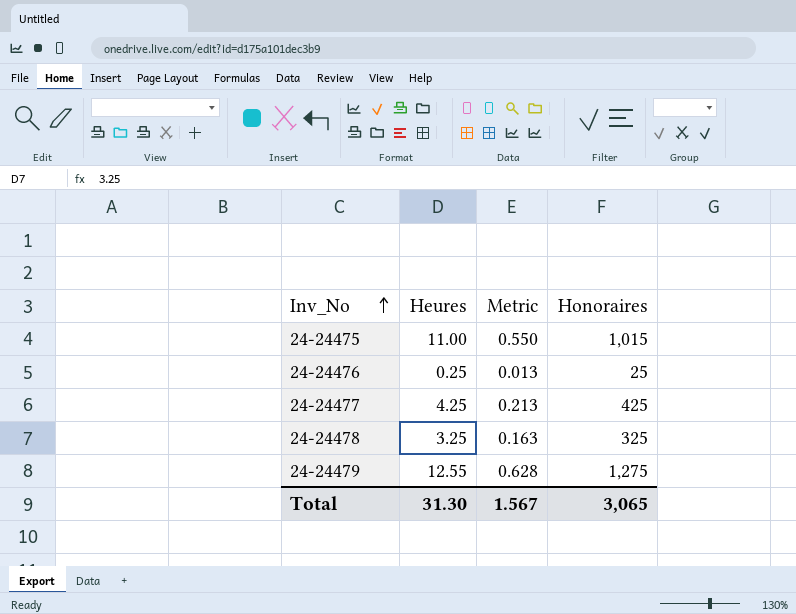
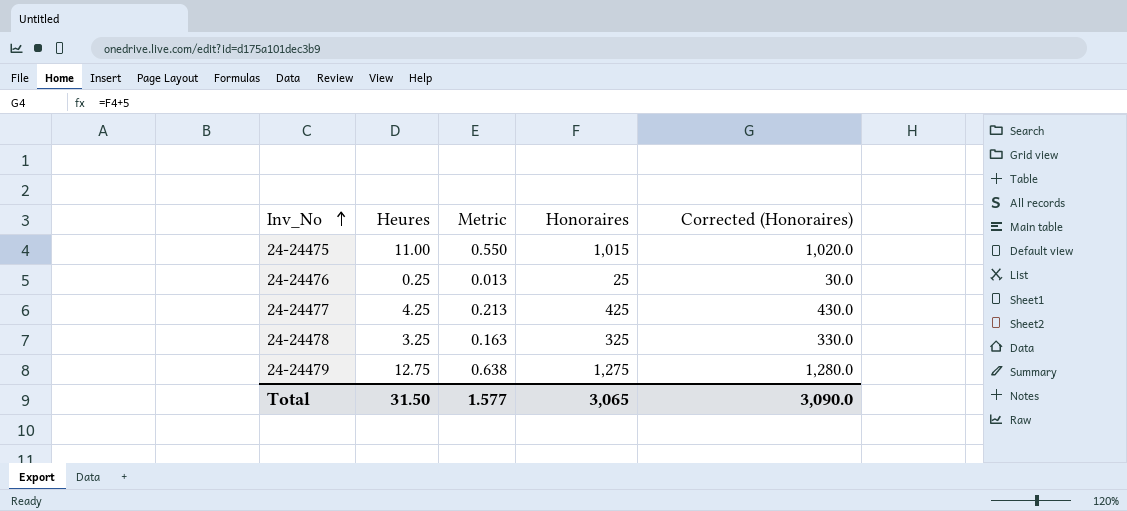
column Corrected (Honoraires) | formula: none -> [Honoraires] + 5
24-24479 | Heures: 12.55 -> 12.75
24-24479 | Metric: 0.628 -> 0.638
Total | Heures: 31.30 -> 31.50
Total | Metric: 1.567 -> 1.577

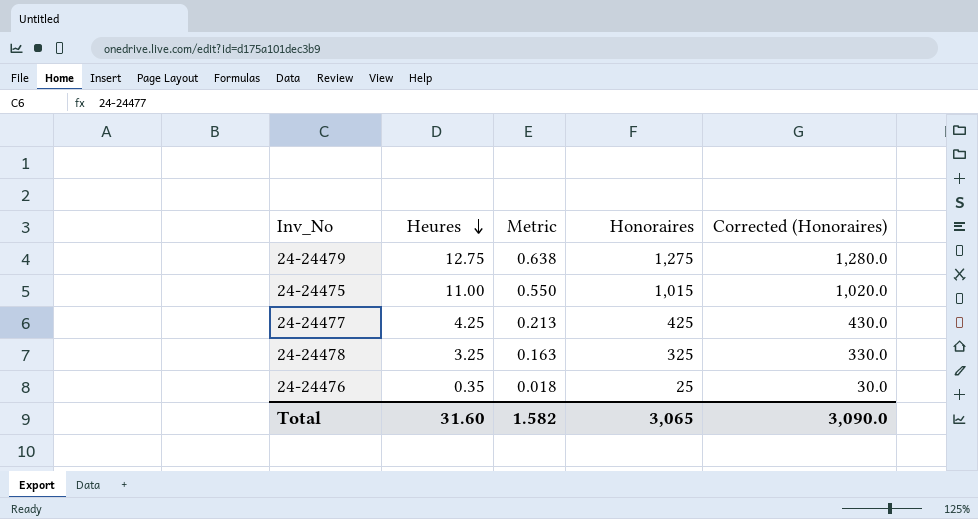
row order: Inv_No ascending -> Heures descending
24-24476 | Heures: 0.25 -> 0.35
24-24476 | Metric: 0.013 -> 0.018
Total | Heures: 31.50 -> 31.60
Total | Metric: 1.577 -> 1.582

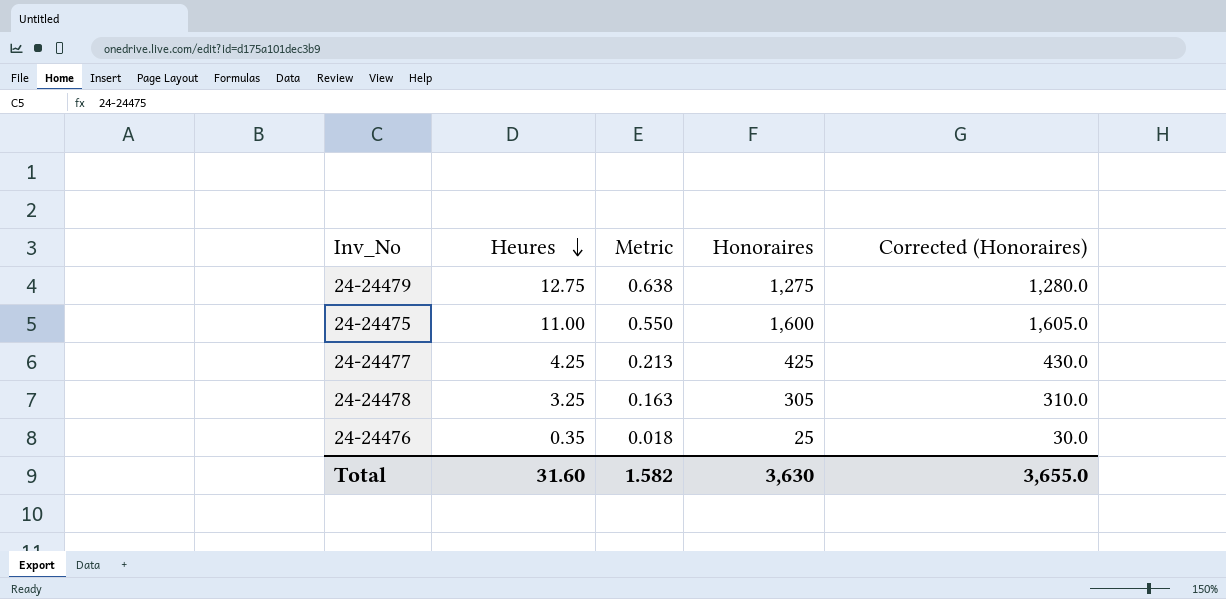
24-24475 | Honoraires: 1,015 -> 1,600
24-24475 | Corrected (Honoraires): 1,020.0 -> 1,605.0
24-24478 | Honoraires: 325 -> 305
24-24478 | Corrected (Honoraires): 330.0 -> 310.0
Total | Honoraires: 3,065 -> 3,630
Total | Corrected (Honoraires): 3,090.0 -> 3,655.0

